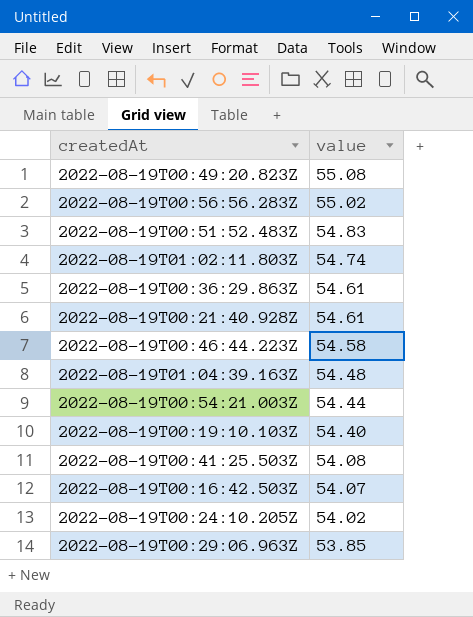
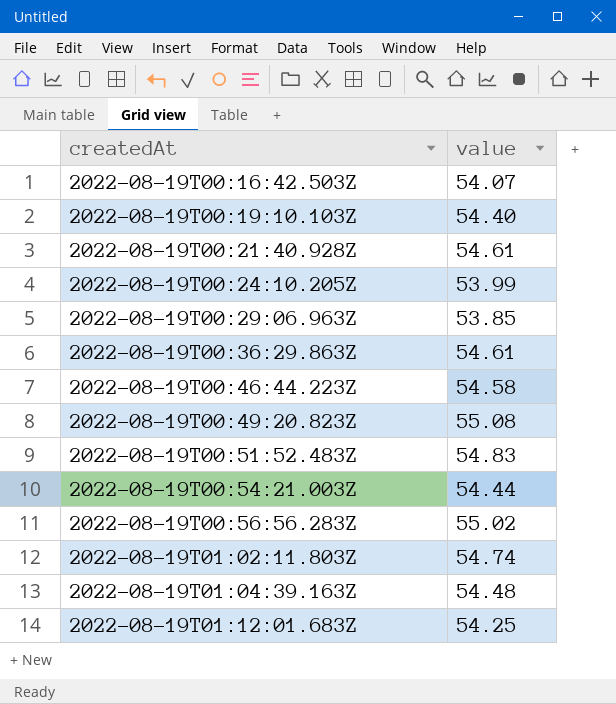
row order: value descending -> createdAt ascending
row 2022-08-19T00:41:25.503Z: 54.08 -> none
2022-08-19T00:24:10.205Z | value: 54.02 -> 53.99
row 2022-08-19T01:12:01.683Z: none -> 54.25

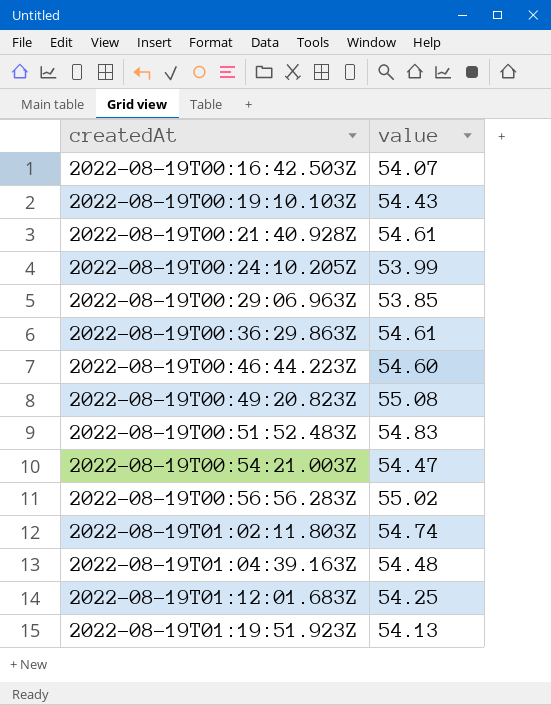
2022-08-19T00:19:10.103Z | value: 54.40 -> 54.43
2022-08-19T00:46:44.223Z | value: 54.58 -> 54.60
2022-08-19T00:54:21.003Z | value: 54.44 -> 54.47
row 2022-08-19T01:19:51.923Z: none -> 54.13

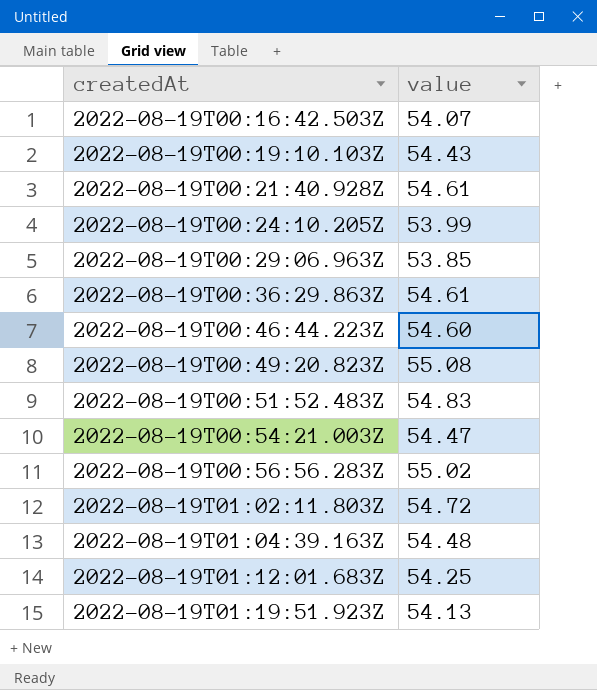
2022-08-19T01:02:11.803Z | value: 54.74 -> 54.72

